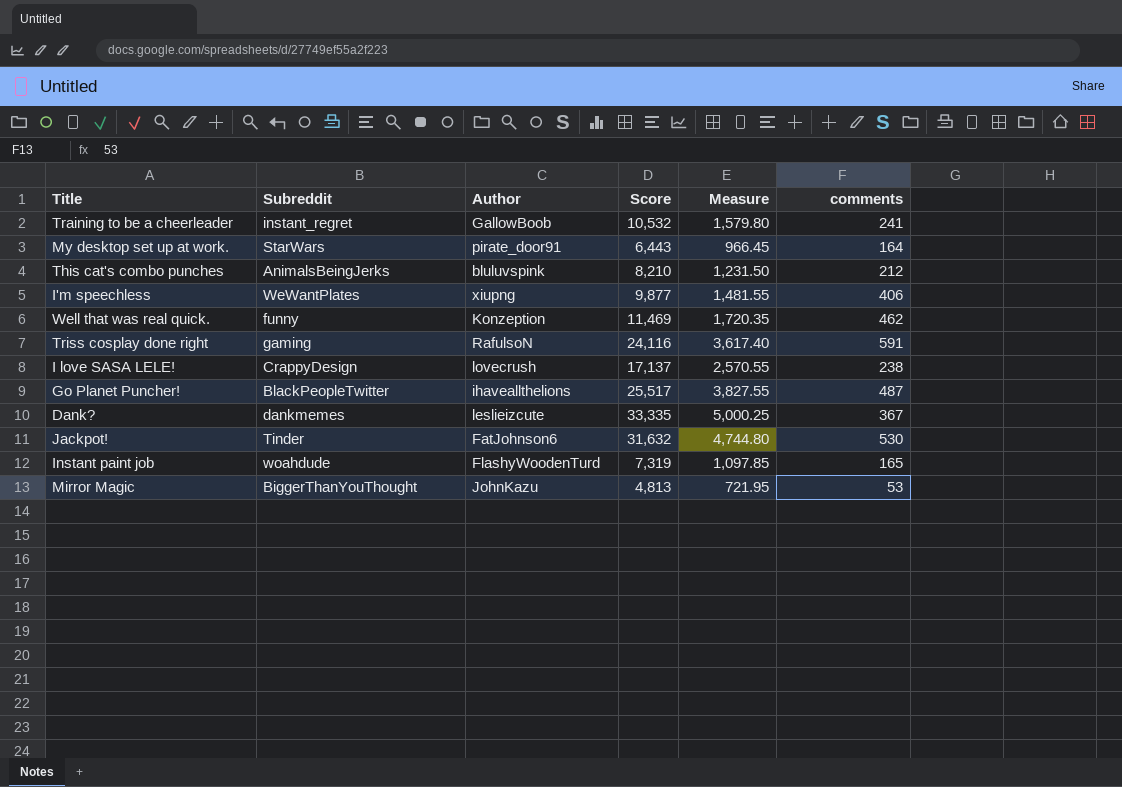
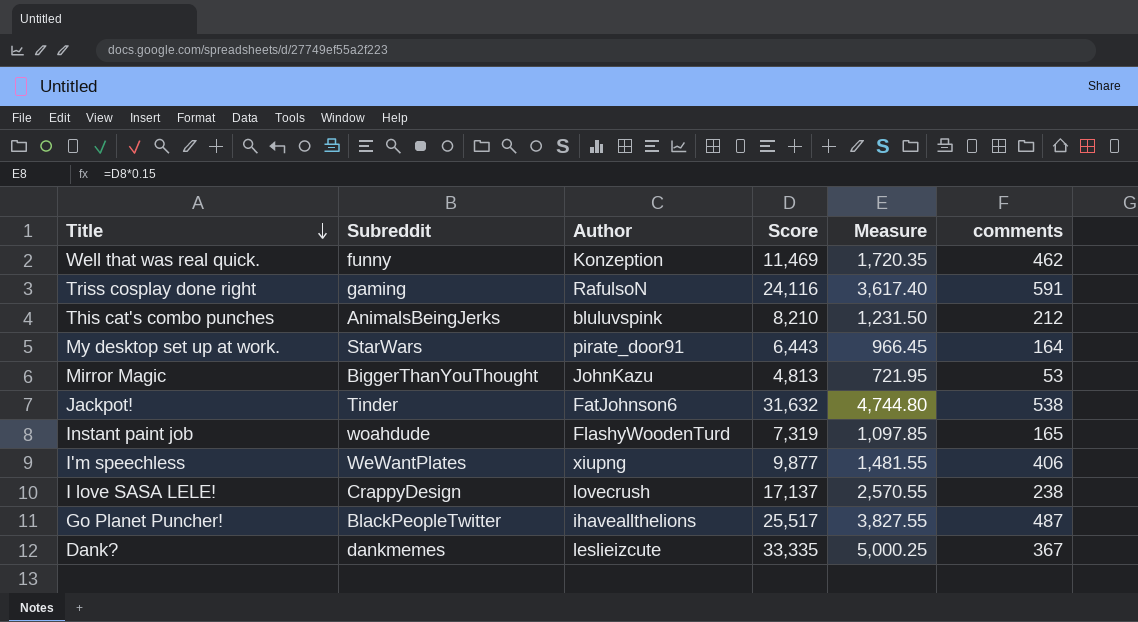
row order: none -> Title descending
row Training to be a cheerleader: instant_regret | GallowBoob | 10,532 | 1,579.80 | 241 -> none
Jackpot! | comments: 530 -> 538

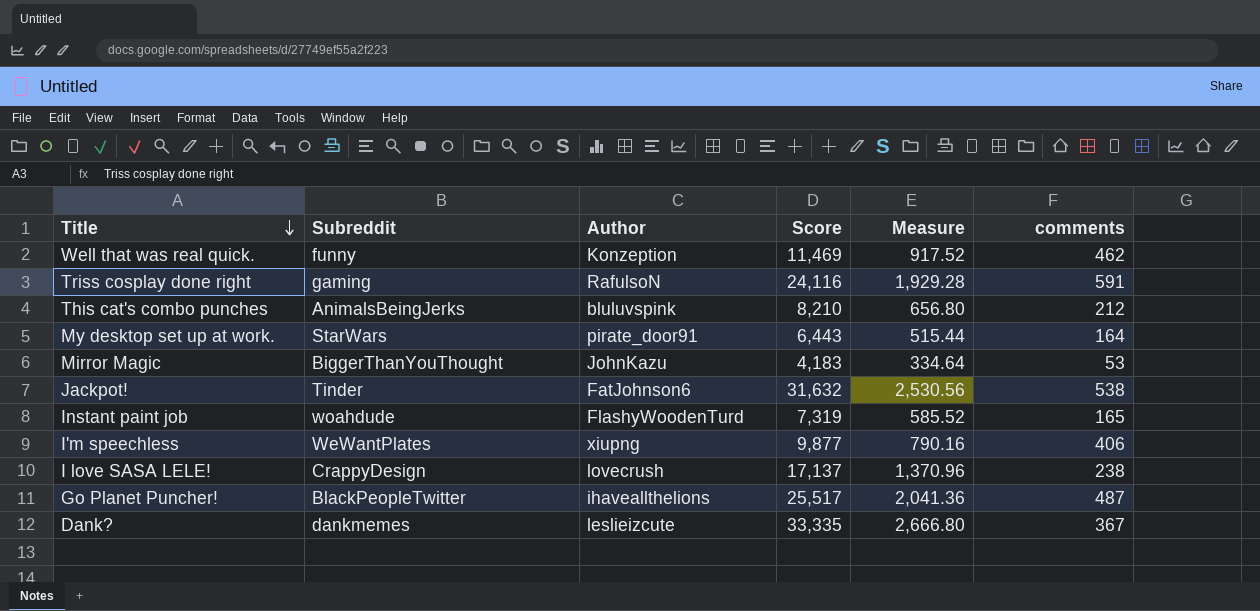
column Measure | formula: [Score] * 0.15 -> [Score] * 0.08
Mirror Magic | Score: 4,813 -> 4,183

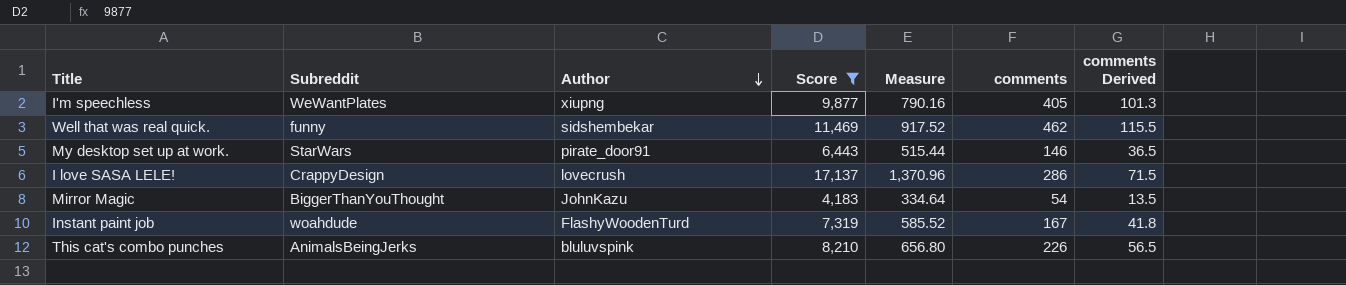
filter: none -> Score <= 17,137
row order: Title descending -> Author descending
column comments Derived | formula: none -> [comments] * 0.25
I'm speechless | comments: 406 -> 405
Well that was real quick. | Author: Konzeption -> sidshembekar
My desktop set up at work. | comments: 164 -> 146
I love SASA LELE! | comments: 238 -> 286
Mirror Magic | comments: 53 -> 54
Instant paint job | comments: 165 -> 167
This cat's combo punches | comments: 212 -> 226

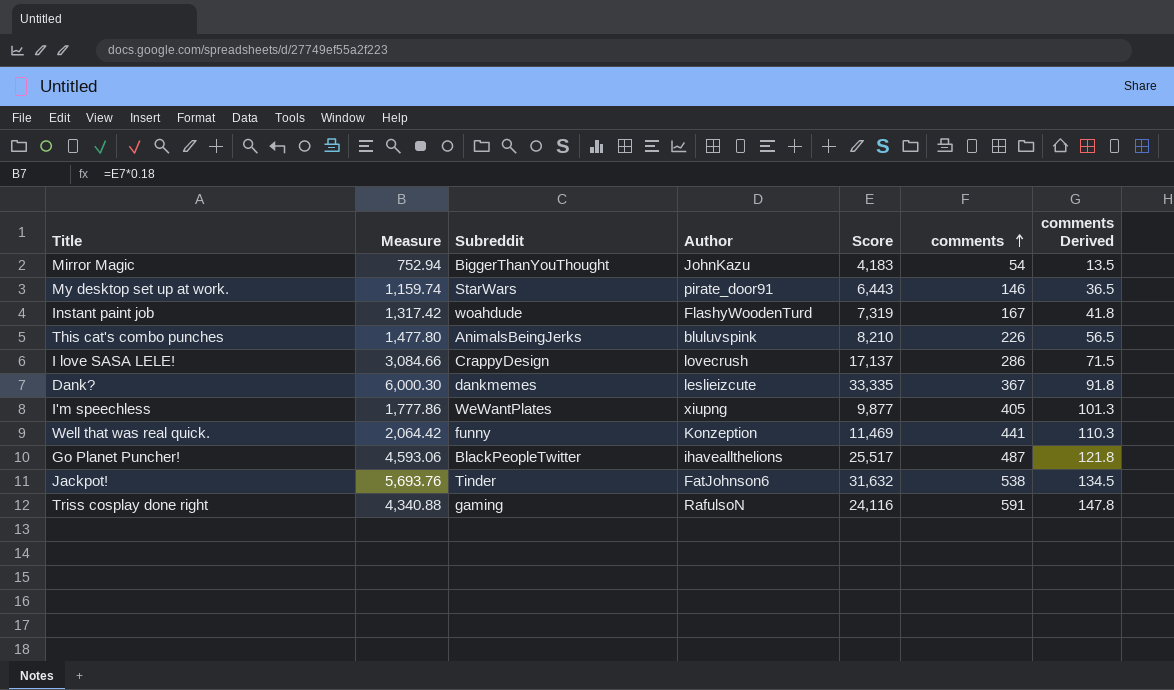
filter: Score <= 17,137 -> none
row order: Author descending -> comments ascending
column Measure | formula: [Score] * 0.08 -> [Score] * 0.18
column Measure | position: 5 -> 2
Well that was real quick. | Author: sidshembekar -> Konzeption
Well that was real quick. | comments: 462 -> 441
Well that was real quick. | comments Derived: 115.5 -> 110.3

